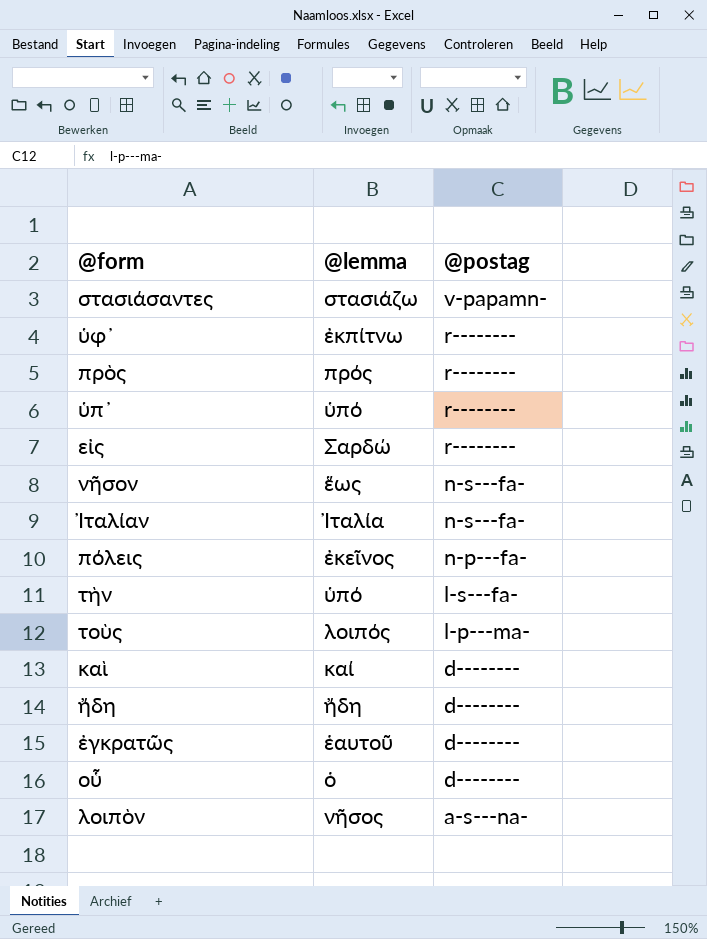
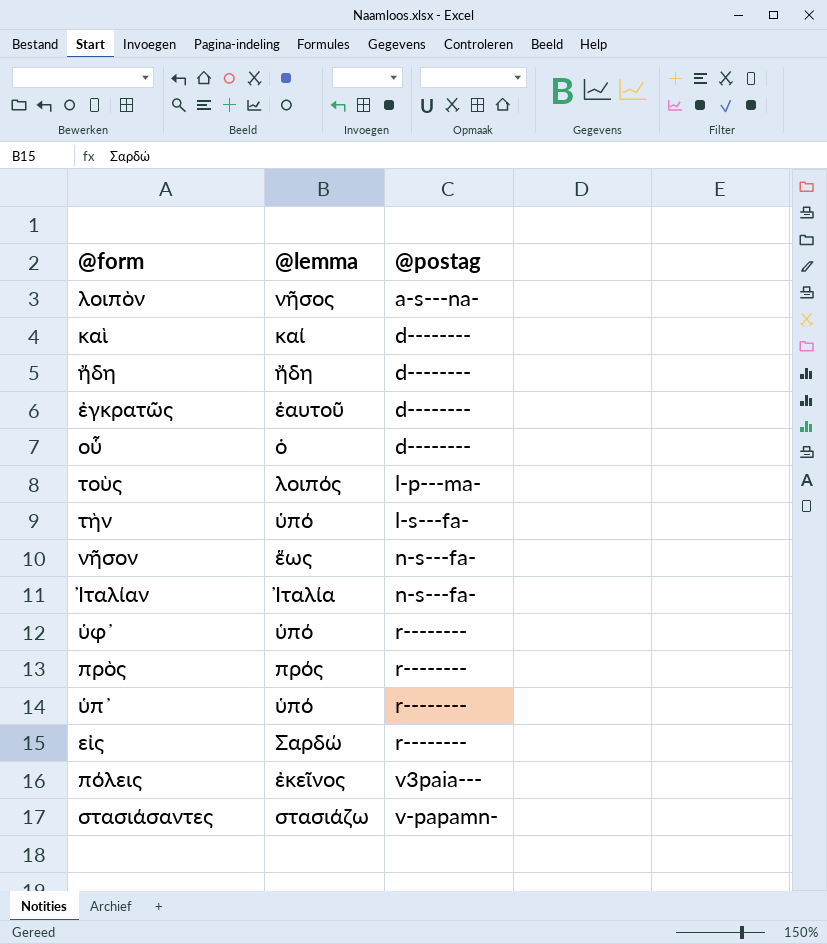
row order: @postag descending -> @postag ascending
ὑφ᾽ | @lemma: ἐκπίτνω -> ὑπό
πόλεις | @postag: n-p---fa- -> v3paia---

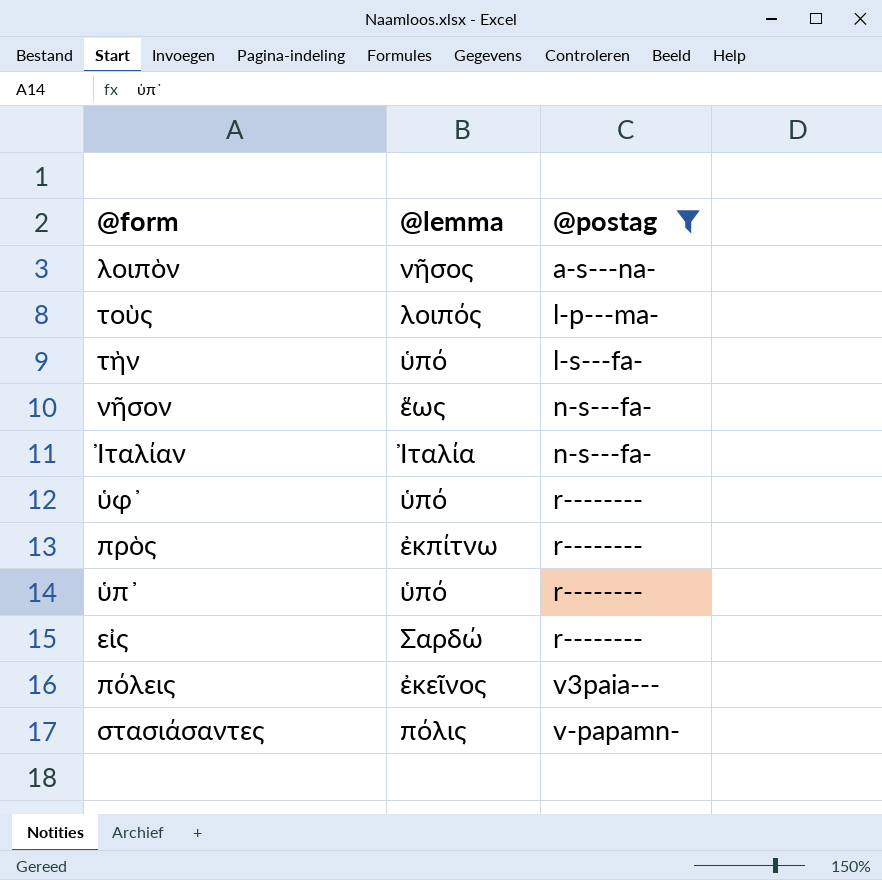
filter: none -> @postag != d--------
πρὸς | @lemma: πρός -> ἐκπίτνω
στασιάσαντες | @lemma: στασιάζω -> πόλις

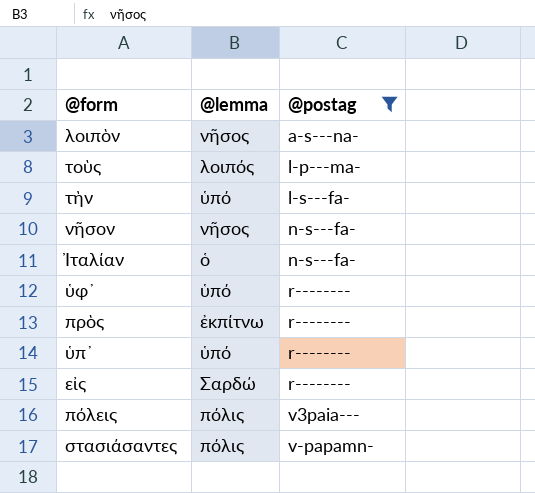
νῆσον | @lemma: ἕως -> νῆσος
Ἰταλίαν | @lemma: Ἰταλία -> ὁ
πόλεις | @lemma: ἐκεῖνος -> πόλις

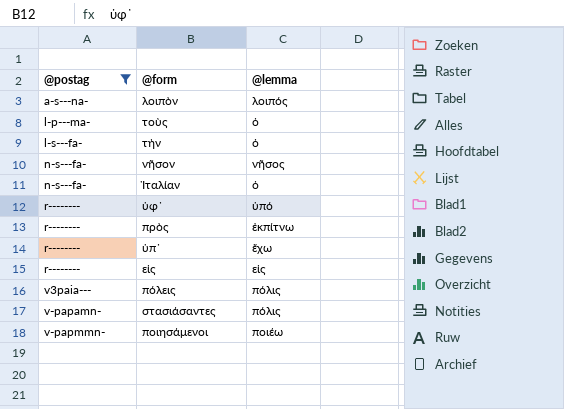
column @postag | position: 3 -> 1
λοιπὸν | @lemma: νῆσος -> λοιπός
τοὺς | @lemma: λοιπός -> ὁ
τὴν | @lemma: ὑπό -> ὁ
ὑπ᾽ | @lemma: ὑπό -> ἔχω
εἰς | @lemma: Σαρδώ -> εἰς
row ποιησάμενοι: none -> v-papmmn- | ποιέω

